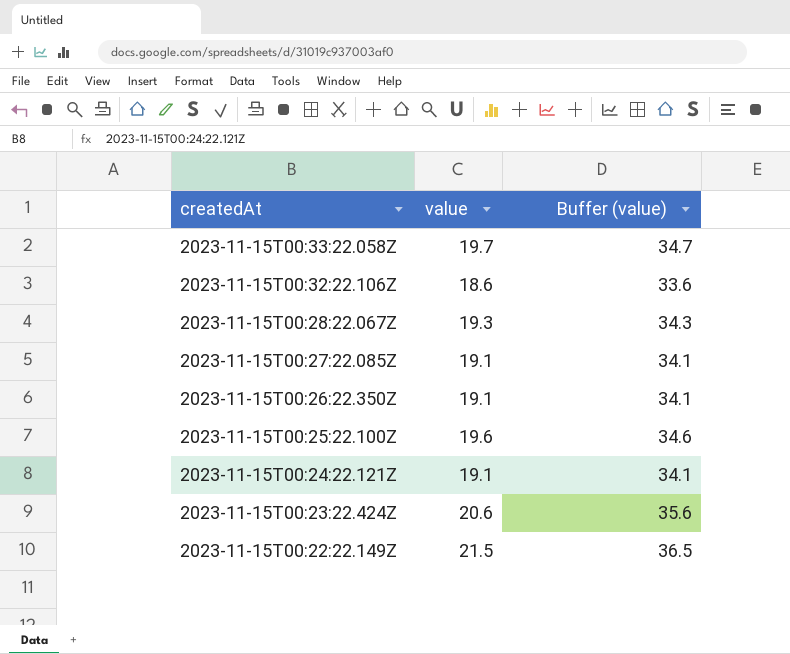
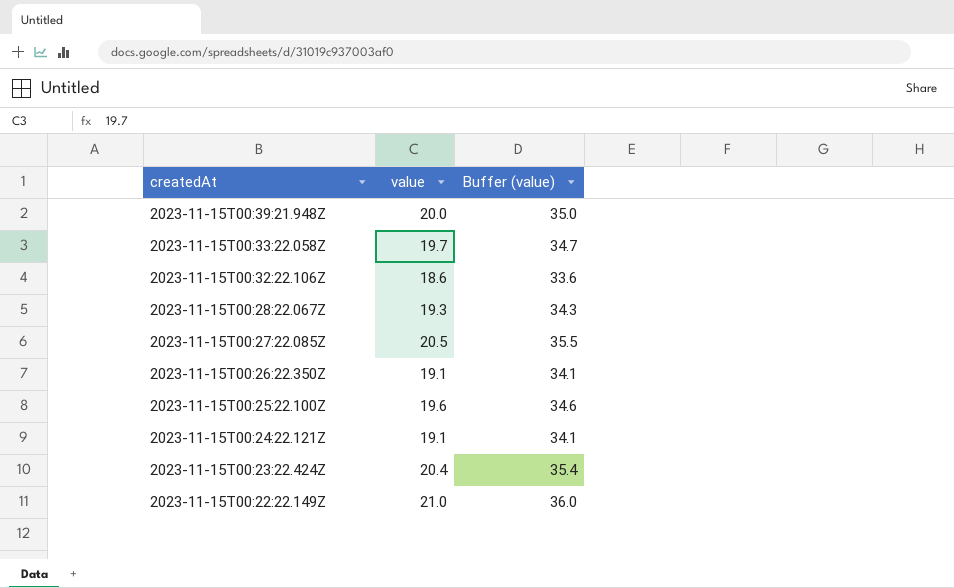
row 2023-11-15T00:39:21.948Z: none -> 20.0 | 35.0
2023-11-15T00:27:22.085Z | value: 19.1 -> 20.5
2023-11-15T00:27:22.085Z | Buffer (value): 34.1 -> 35.5
2023-11-15T00:23:22.424Z | value: 20.6 -> 20.4
2023-11-15T00:23:22.424Z | Buffer (value): 35.6 -> 35.4
2023-11-15T00:22:22.149Z | value: 21.5 -> 21.0
2023-11-15T00:22:22.149Z | Buffer (value): 36.5 -> 36.0

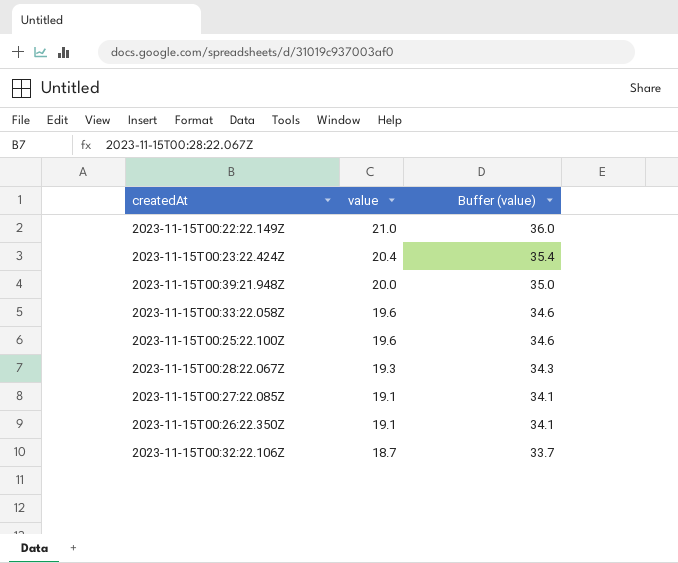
row order: createdAt descending -> value descending
row 2023-11-15T00:24:22.121Z: 19.1 | 34.1 -> none
2023-11-15T00:33:22.058Z | value: 19.7 -> 19.6
2023-11-15T00:33:22.058Z | Buffer (value): 34.7 -> 34.6
2023-11-15T00:27:22.085Z | value: 20.5 -> 19.1
2023-11-15T00:27:22.085Z | Buffer (value): 35.5 -> 34.1
2023-11-15T00:32:22.106Z | value: 18.6 -> 18.7
2023-11-15T00:32:22.106Z | Buffer (value): 33.6 -> 33.7

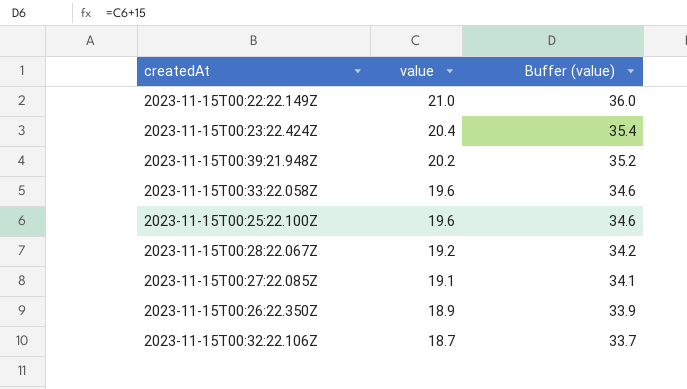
2023-11-15T00:39:21.948Z | value: 20.0 -> 20.2
2023-11-15T00:39:21.948Z | Buffer (value): 35.0 -> 35.2
2023-11-15T00:28:22.067Z | value: 19.3 -> 19.2
2023-11-15T00:28:22.067Z | Buffer (value): 34.3 -> 34.2
2023-11-15T00:26:22.350Z | value: 19.1 -> 18.9
2023-11-15T00:26:22.350Z | Buffer (value): 34.1 -> 33.9

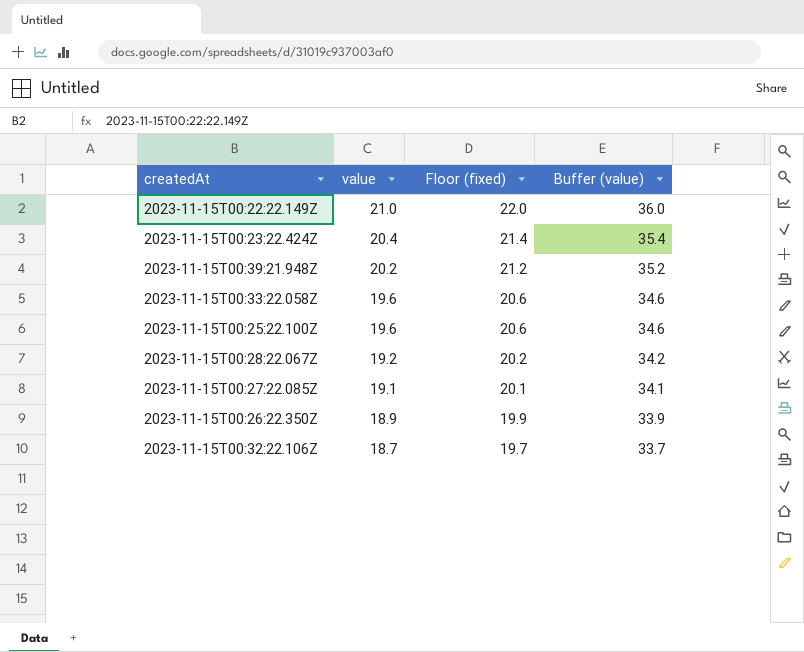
column Floor (fixed) | formula: none -> [value] + 1

